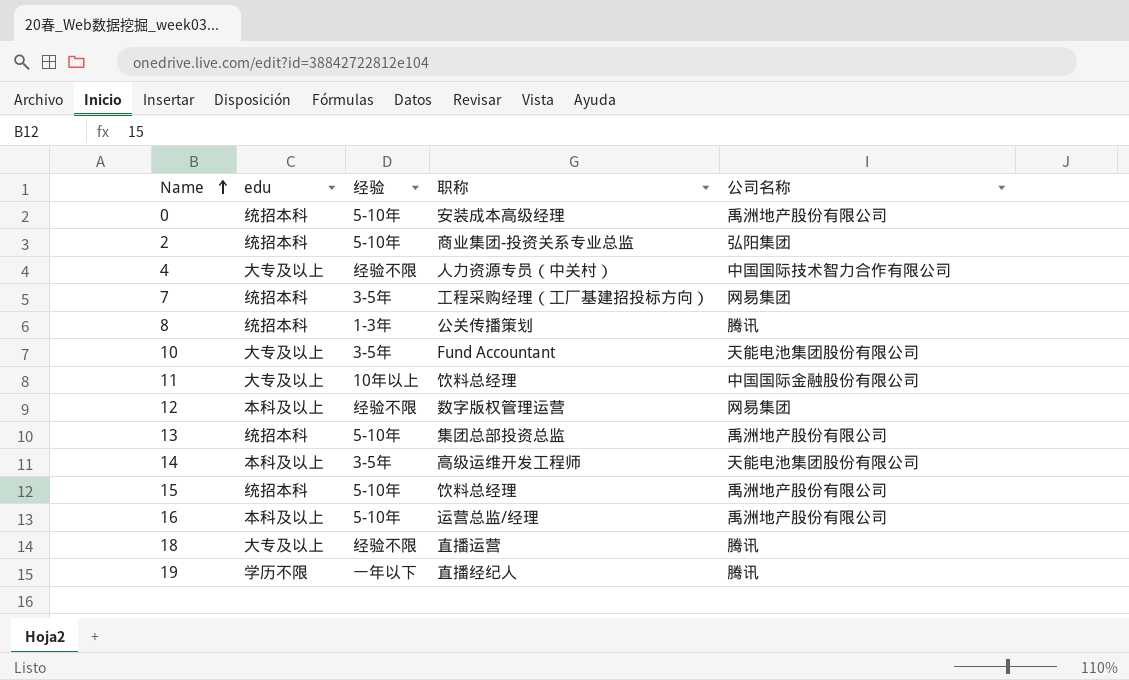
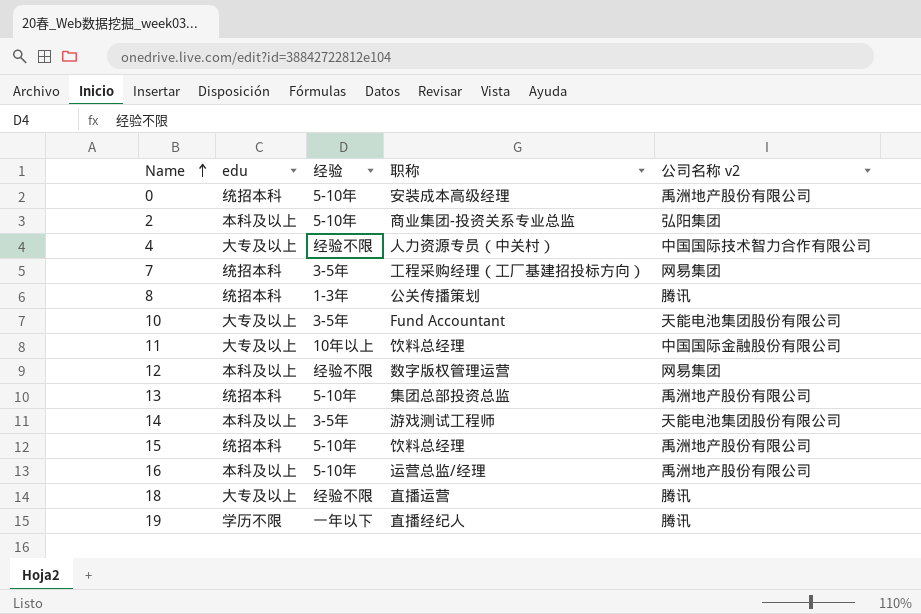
column name: 公司名称 -> 公司名称 v2
2 | edu: 统招本科 -> 本科及以上
14 | 职称: 高级运维开发工程师 -> 游戏测试工程师

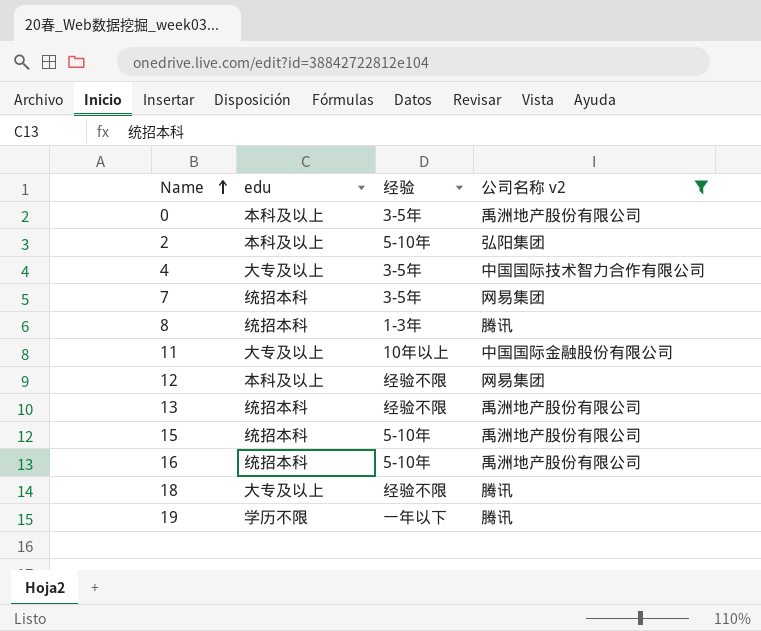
filter: none -> 公司名称 v2 != 天能电池集团股份有限公司
column 职称 | position: 4 -> none
0 | edu: 统招本科 -> 本科及以上
0 | 经验: 5-10年 -> 3-5年
4 | 经验: 经验不限 -> 3-5年
13 | 经验: 5-10年 -> 经验不限
16 | edu: 本科及以上 -> 统招本科

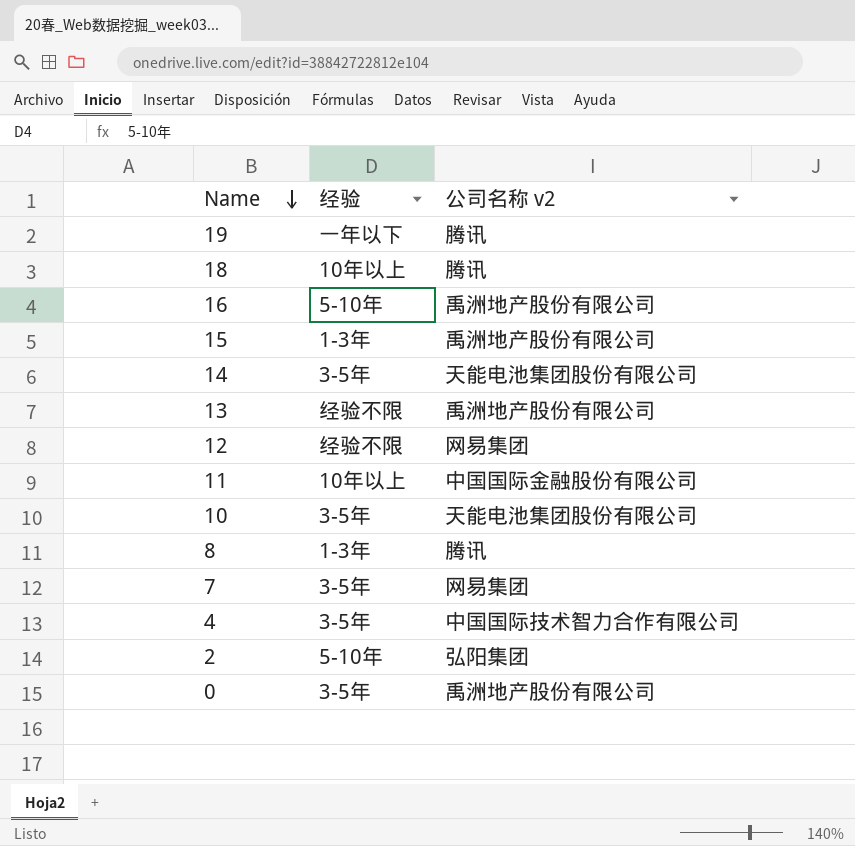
filter: 公司名称 v2 != 天能电池集团股份有限公司 -> none
row order: Name ascending -> Name descending
column edu | position: 2 -> none
18 | 经验: 经验不限 -> 10年以上
15 | 经验: 5-10年 -> 1-3年

